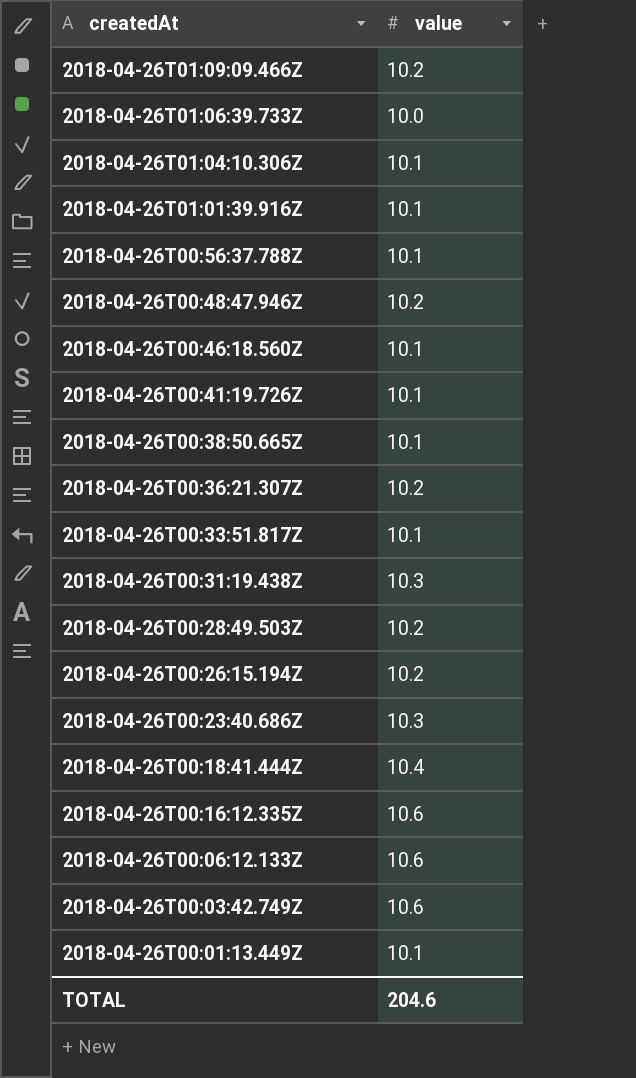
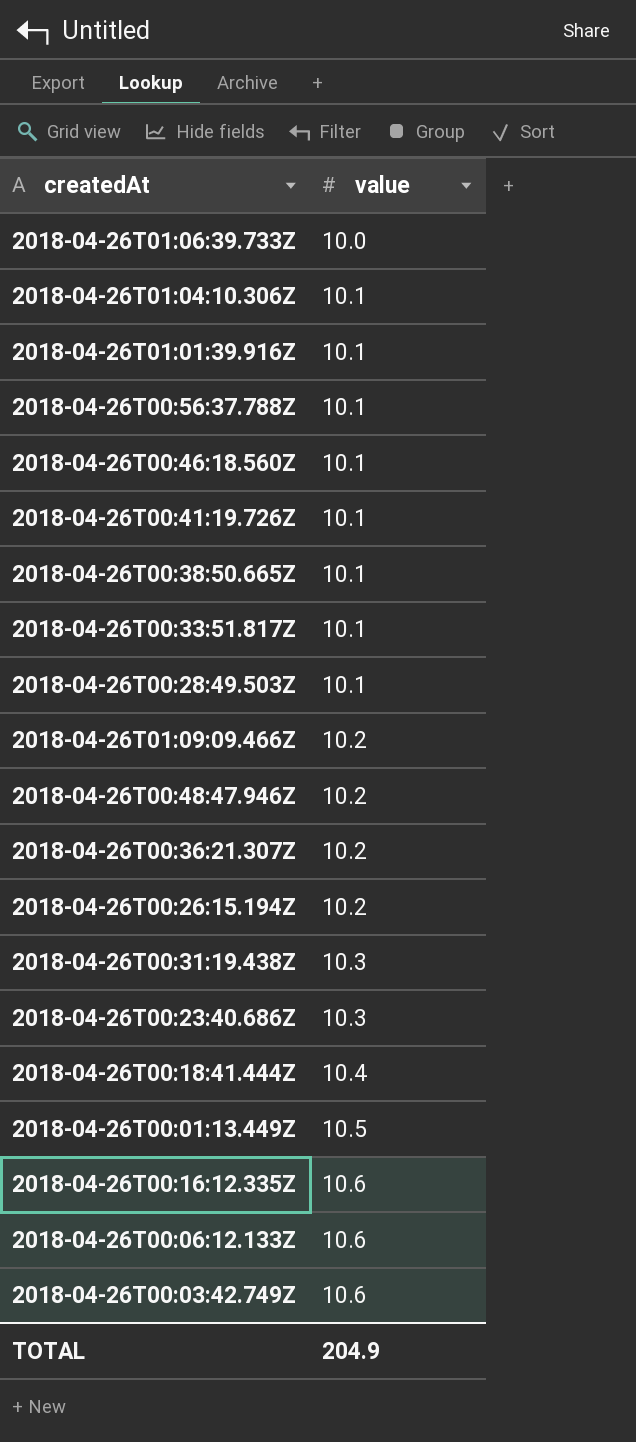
row order: createdAt descending -> value ascending
2018-04-26T00:28:49.503Z | value: 10.2 -> 10.1
2018-04-26T00:01:13.449Z | value: 10.1 -> 10.5
TOTAL | value: 204.6 -> 204.9

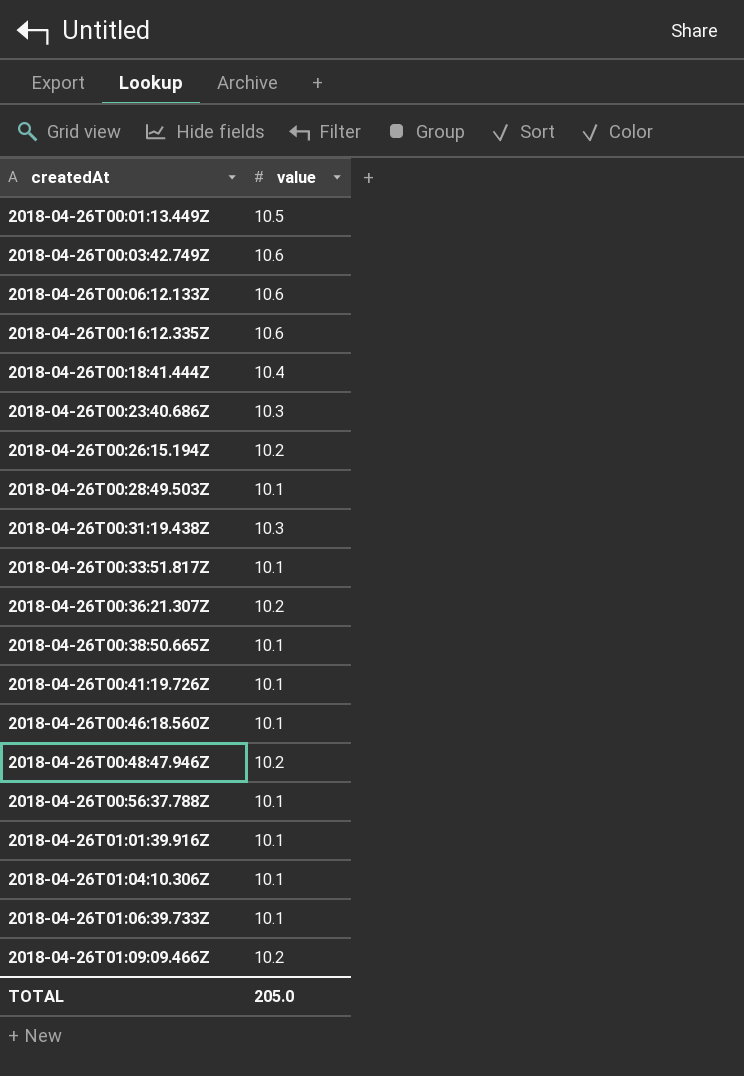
row order: value ascending -> createdAt ascending
2018-04-26T01:06:39.733Z | value: 10.0 -> 10.1
TOTAL | value: 204.9 -> 205.0

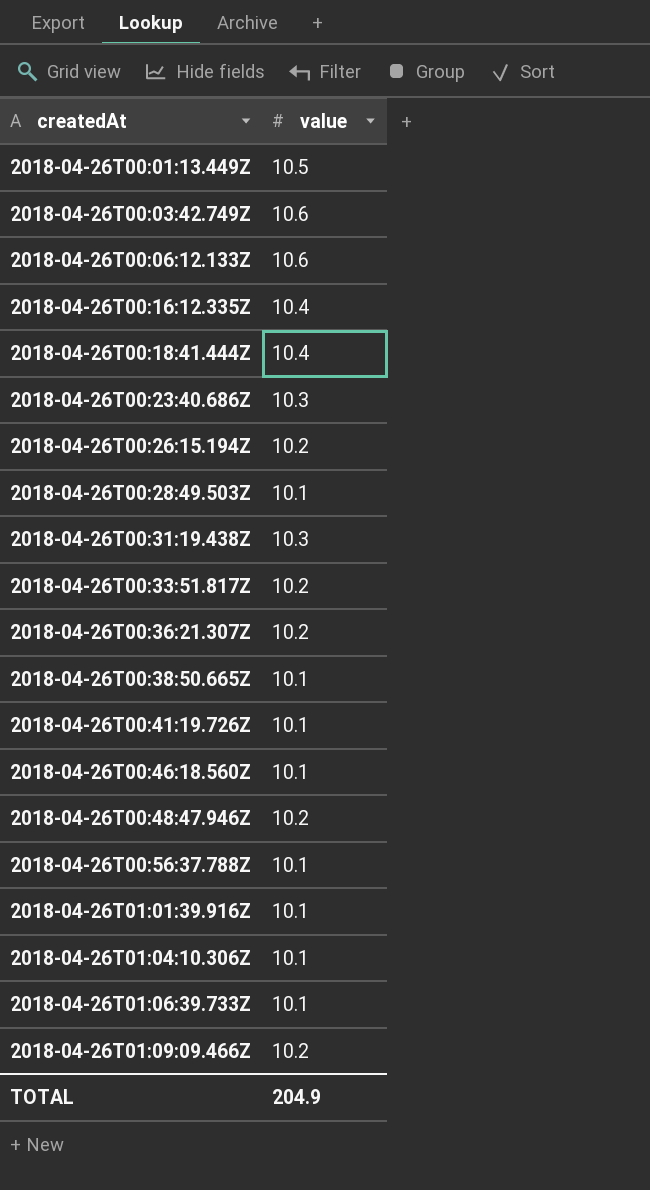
2018-04-26T00:16:12.335Z | value: 10.6 -> 10.4
2018-04-26T00:33:51.817Z | value: 10.1 -> 10.2
TOTAL | value: 205.0 -> 204.9

